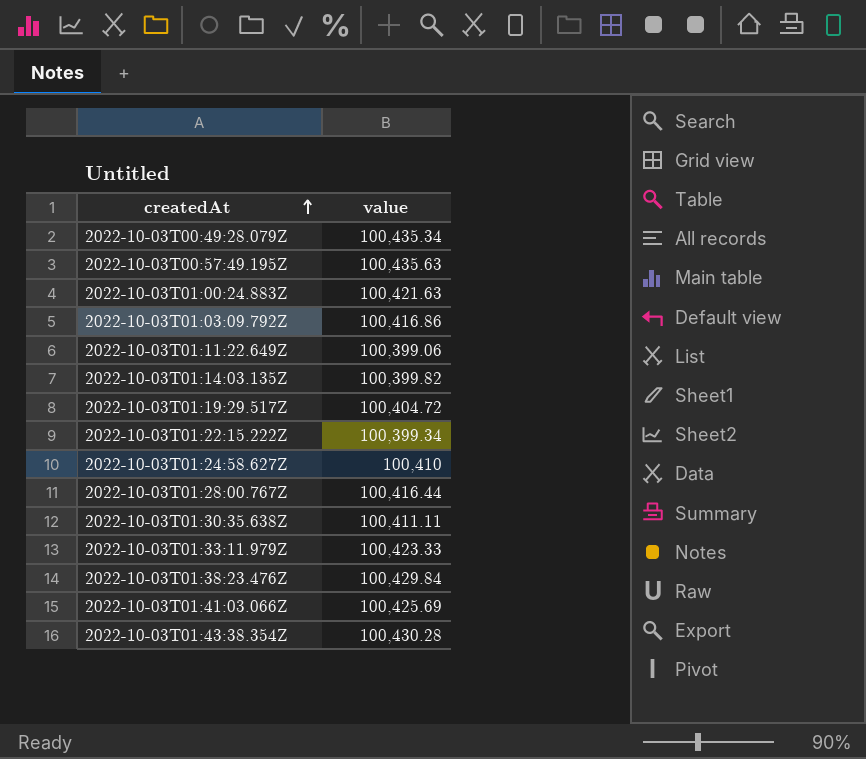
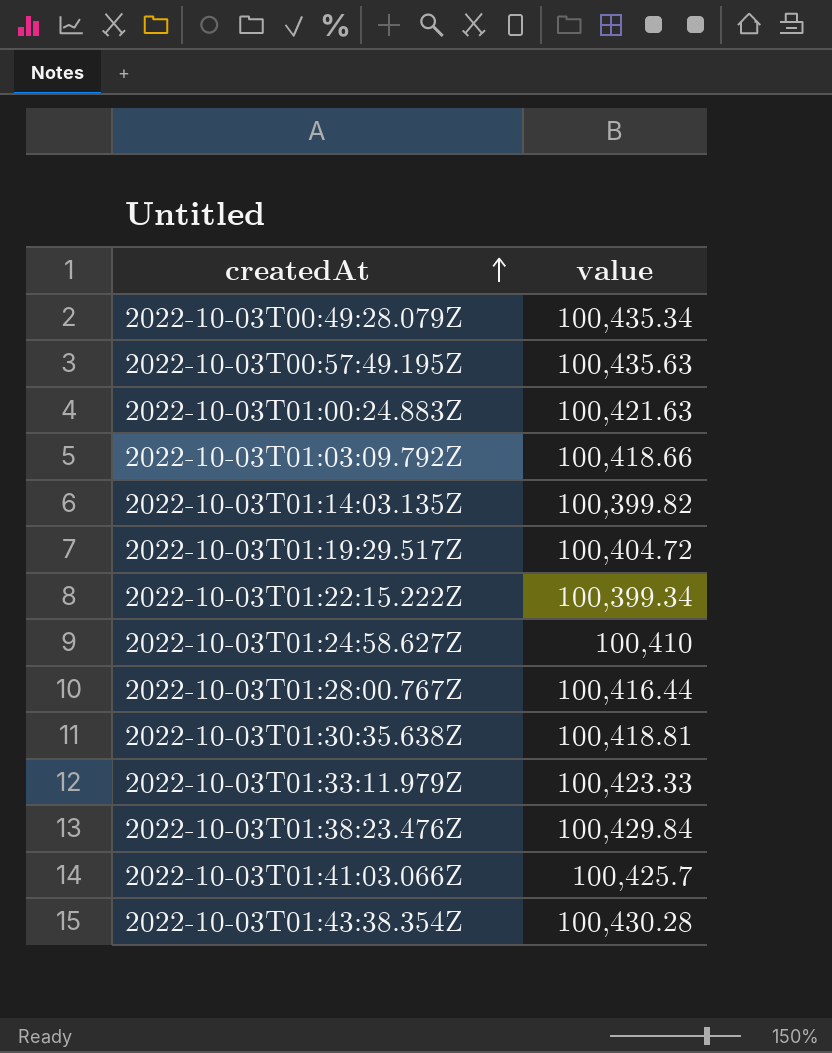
row 2022-10-03T01:11:22.649Z: 100,399.06 -> none
2022-10-03T01:03:09.792Z | value: 100,416.86 -> 100,418.66
2022-10-03T01:30:35.638Z | value: 100,411.11 -> 100,418.81
2022-10-03T01:41:03.066Z | value: 100,425.69 -> 100,425.7

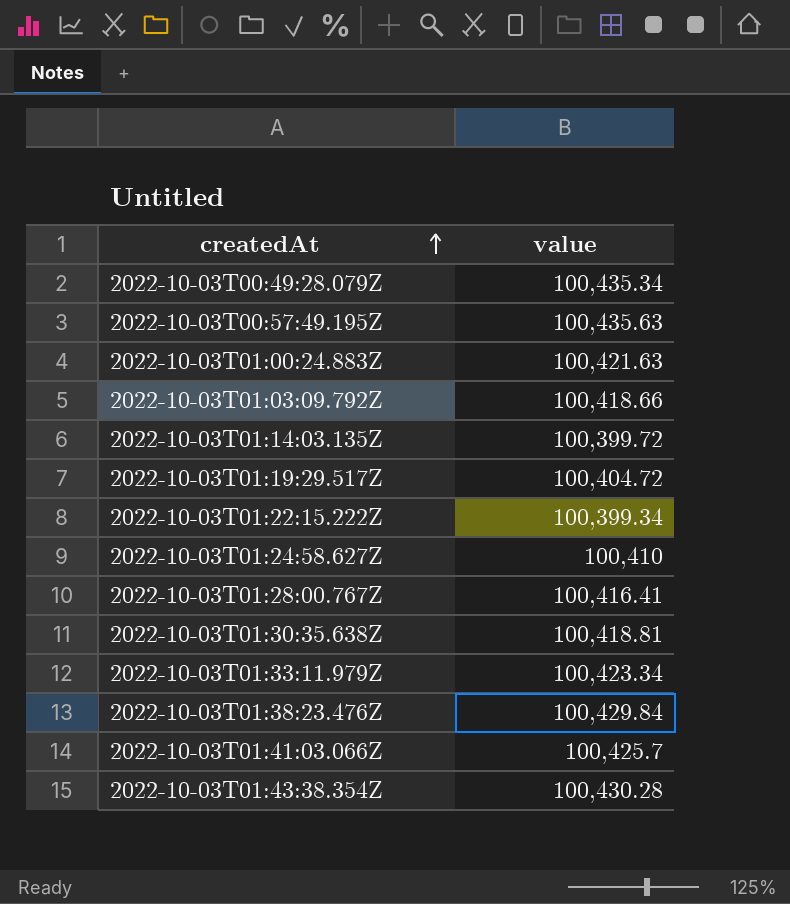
2022-10-03T01:14:03.135Z | value: 100,399.82 -> 100,399.72
2022-10-03T01:28:00.767Z | value: 100,416.44 -> 100,416.41
2022-10-03T01:33:11.979Z | value: 100,423.33 -> 100,423.34

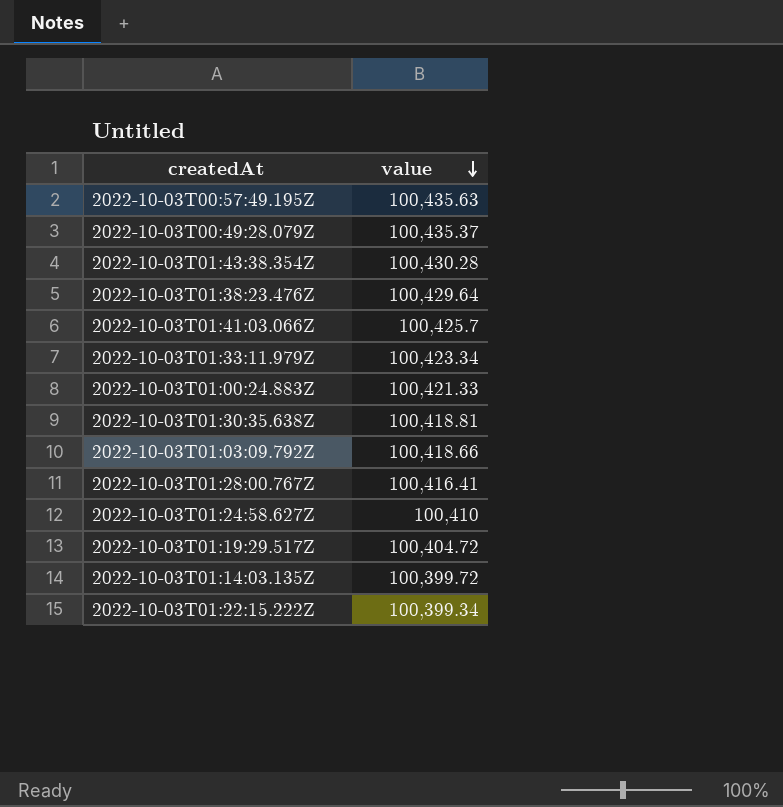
row order: createdAt ascending -> value descending
2022-10-03T00:49:28.079Z | value: 100,435.34 -> 100,435.37
2022-10-03T01:38:23.476Z | value: 100,429.84 -> 100,429.64
2022-10-03T01:00:24.883Z | value: 100,421.63 -> 100,421.33

